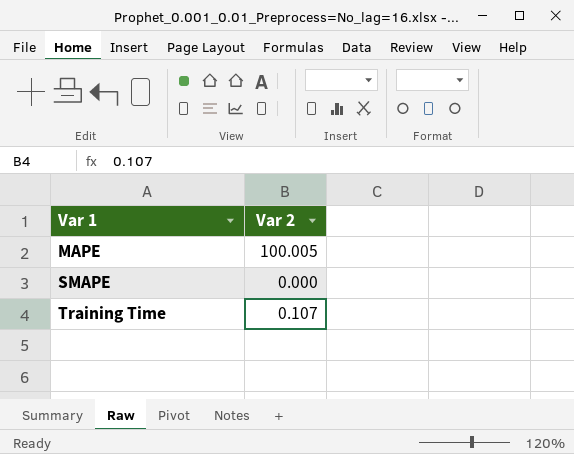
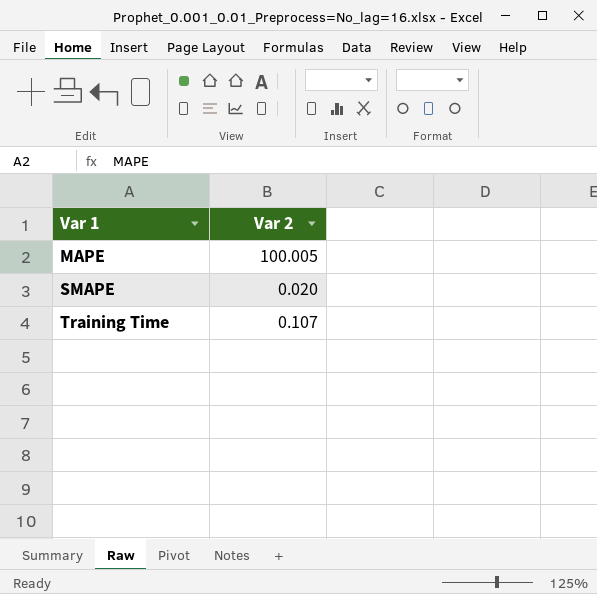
SMAPE | Var 2: 0.000 -> 0.020

